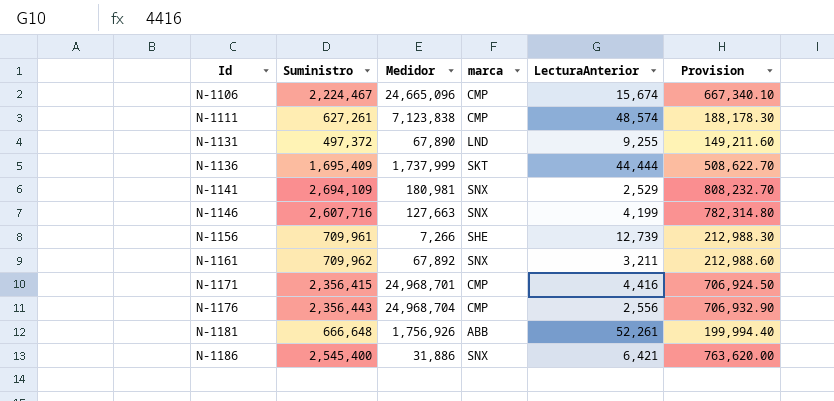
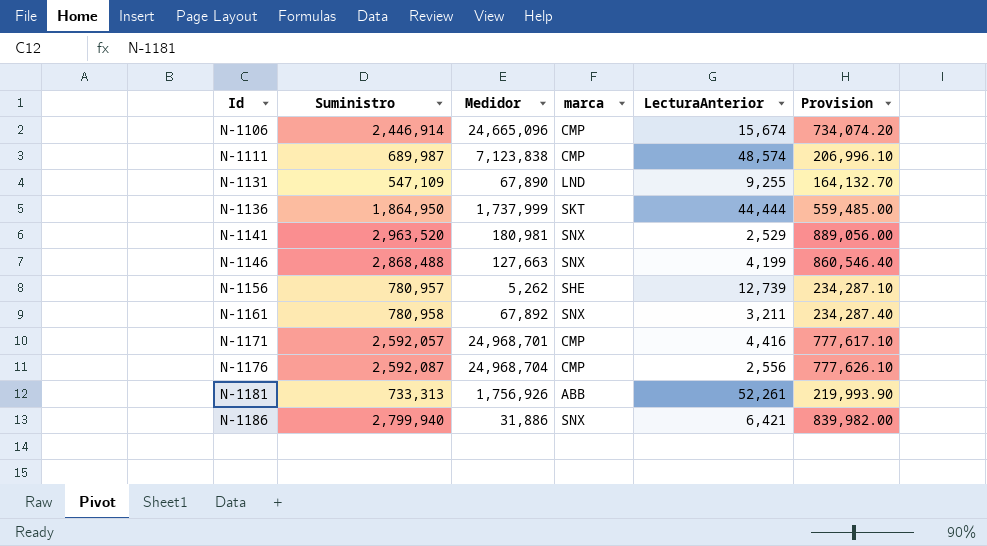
N-1106 | Suministro: 2,224,467 -> 2,446,914
N-1106 | Provision: 667,340.10 -> 734,074.20
N-1111 | Suministro: 627,261 -> 689,987
N-1111 | Provision: 188,178.30 -> 206,996.10
N-1131 | Suministro: 497,372 -> 547,109
N-1131 | Provision: 149,211.60 -> 164,132.70
N-1136 | Suministro: 1,695,409 -> 1,864,950
N-1136 | Provision: 508,622.70 -> 559,485.00
N-1141 | Suministro: 2,694,109 -> 2,963,520
N-1141 | Provision: 808,232.70 -> 889,056.00
N-1146 | Suministro: 2,607,716 -> 2,868,488
N-1146 | Provision: 782,314.80 -> 860,546.40
N-1156 | Suministro: 709,961 -> 780,957
N-1156 | Medidor: 7,266 -> 5,262
N-1156 | Provision: 212,988.30 -> 234,287.10
N-1161 | Suministro: 709,962 -> 780,958
N-1161 | Provision: 212,988.60 -> 234,287.40
N-1171 | Suministro: 2,356,415 -> 2,592,057
N-1171 | Provision: 706,924.50 -> 777,617.10
N-1176 | Suministro: 2,356,443 -> 2,592,087
N-1176 | Provision: 706,932.90 -> 777,626.10
N-1181 | Suministro: 666,648 -> 733,313
N-1181 | Provision: 199,994.40 -> 219,993.90
N-1186 | Suministro: 2,545,400 -> 2,799,940
N-1186 | Provision: 763,620.00 -> 839,982.00

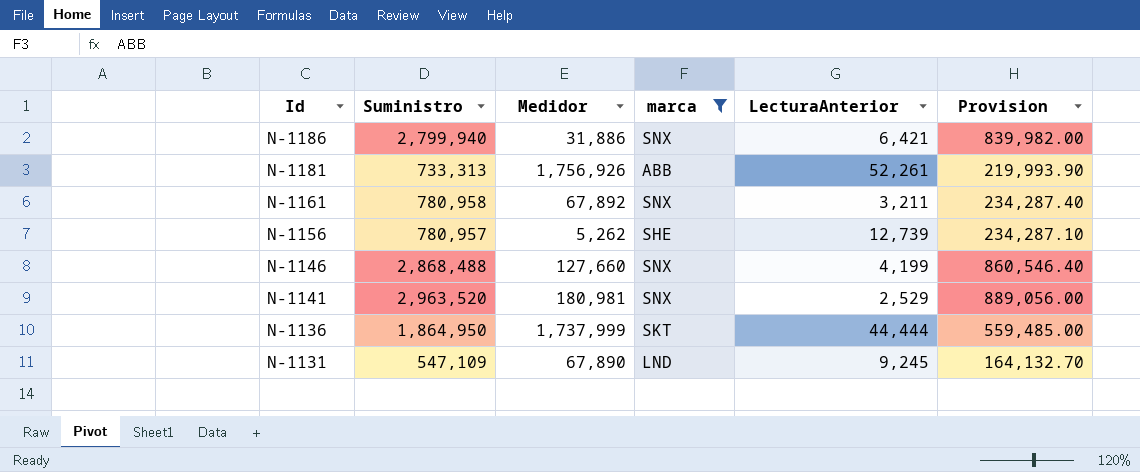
filter: none -> marca != CMP
row order: Id ascending -> Id descending
N-1146 | Medidor: 127,663 -> 127,660
N-1131 | LecturaAnterior: 9,255 -> 9,245

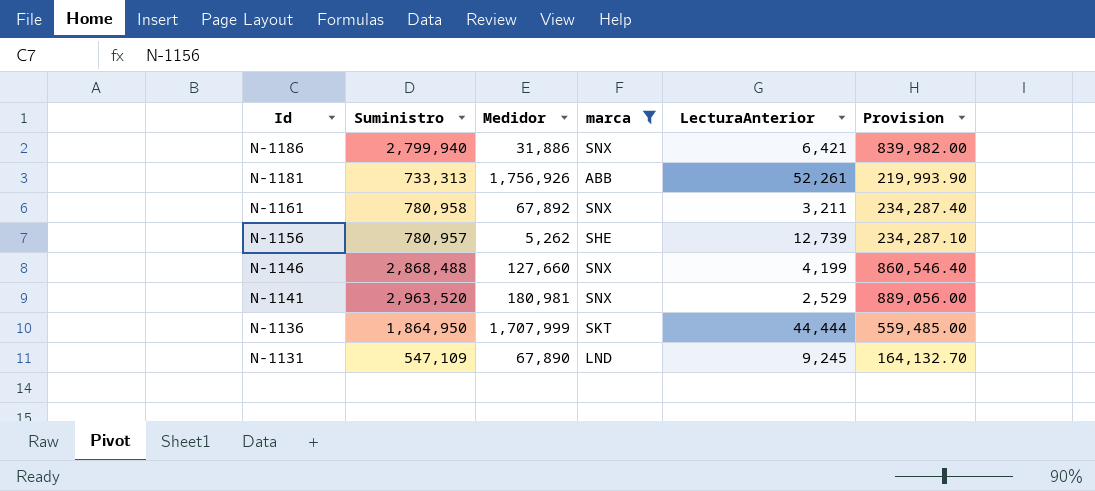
N-1136 | Medidor: 1,737,999 -> 1,707,999

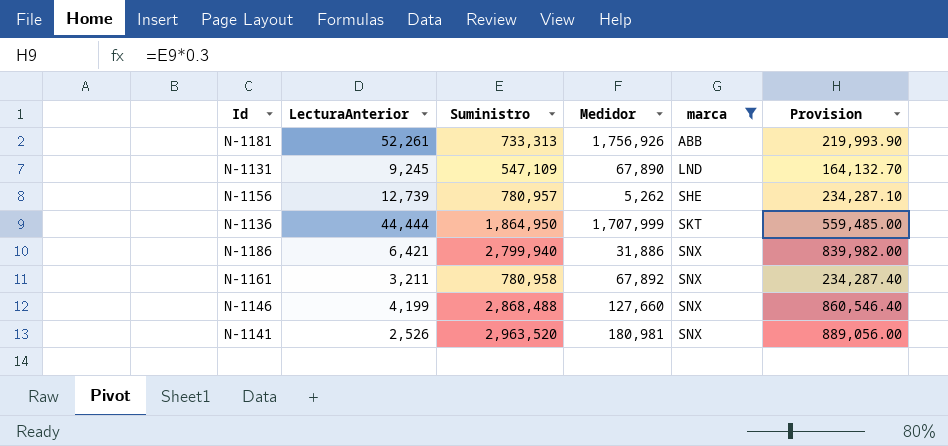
row order: Id descending -> marca ascending
column LecturaAnterior | position: 5 -> 2
N-1141 | LecturaAnterior: 2,529 -> 2,526

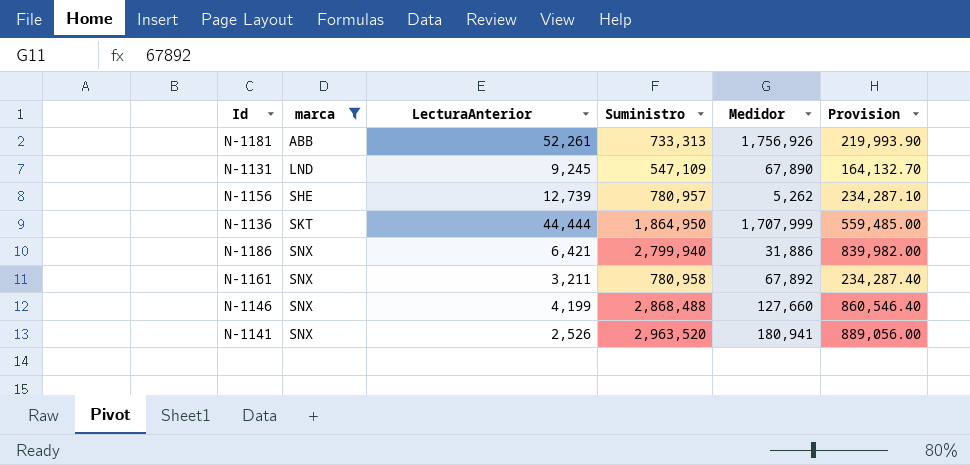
column marca | position: 5 -> 2
N-1141 | Medidor: 180,981 -> 180,941

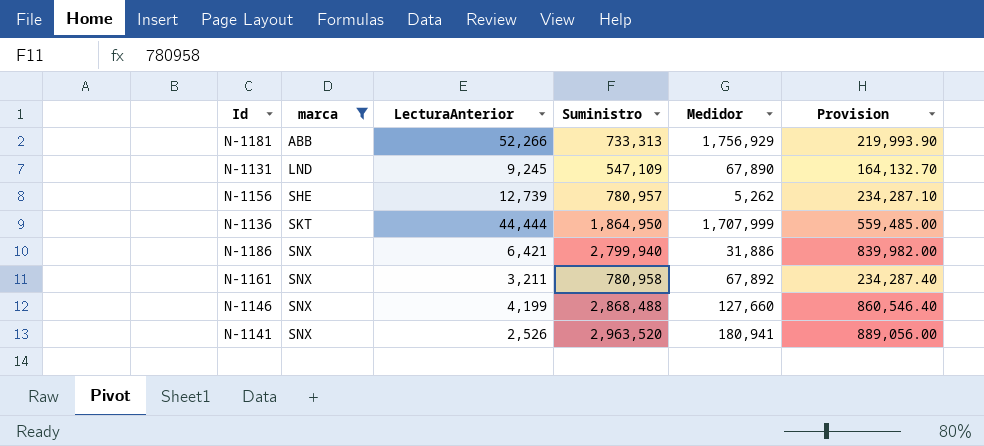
N-1181 | LecturaAnterior: 52,261 -> 52,266
N-1181 | Medidor: 1,756,926 -> 1,756,929

